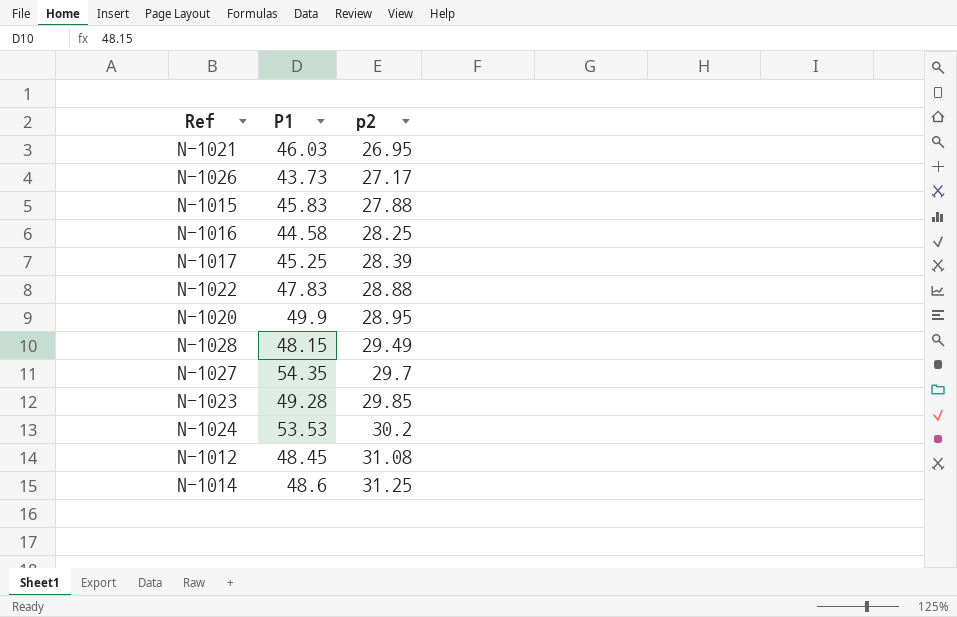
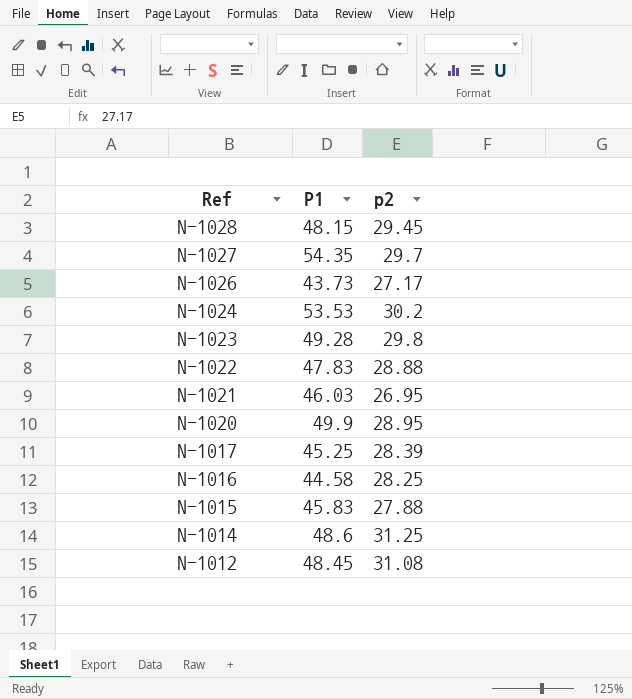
row order: p2 ascending -> Ref descending
N-1028 | p2: 29.49 -> 29.45
N-1023 | p2: 29.85 -> 29.8

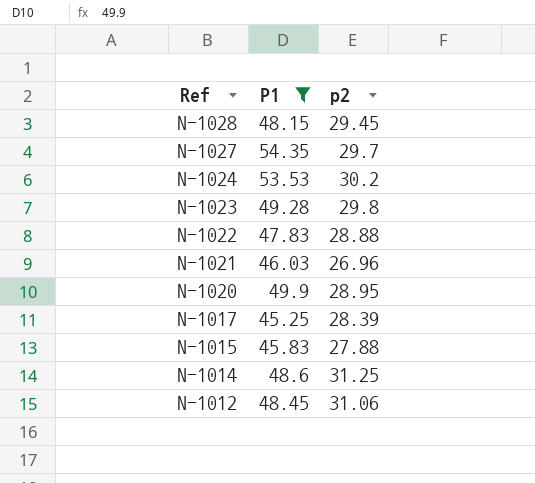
filter: none -> P1 >= 45.25
N-1021 | p2: 26.95 -> 26.96
N-1012 | p2: 31.08 -> 31.06

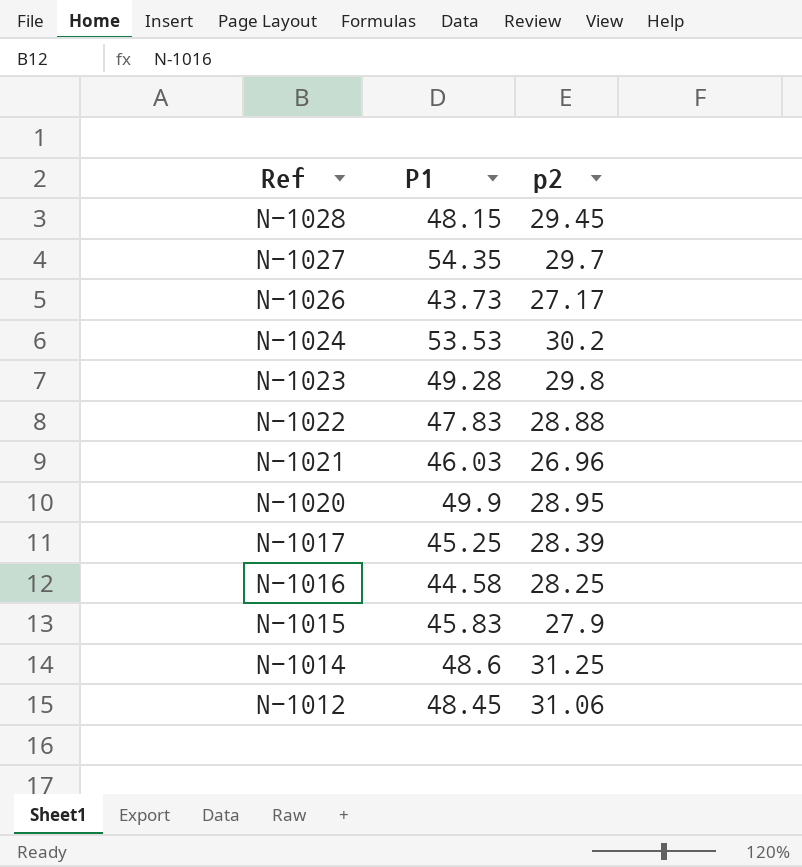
filter: P1 >= 45.25 -> none
N-1015 | p2: 27.88 -> 27.9

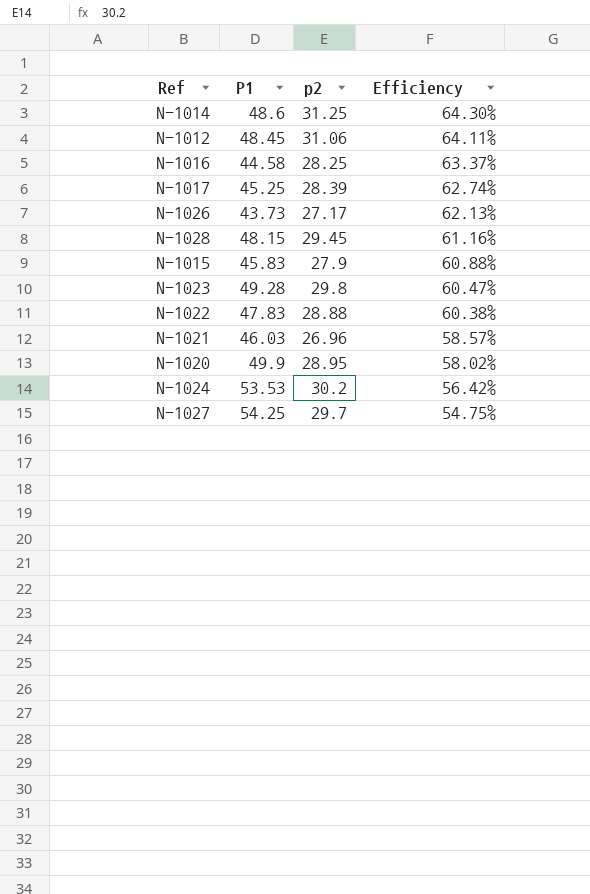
row order: Ref descending -> Efficiency descending
column Efficiency | formula: none -> [p2] / [P1]
N-1027 | P1: 54.35 -> 54.25

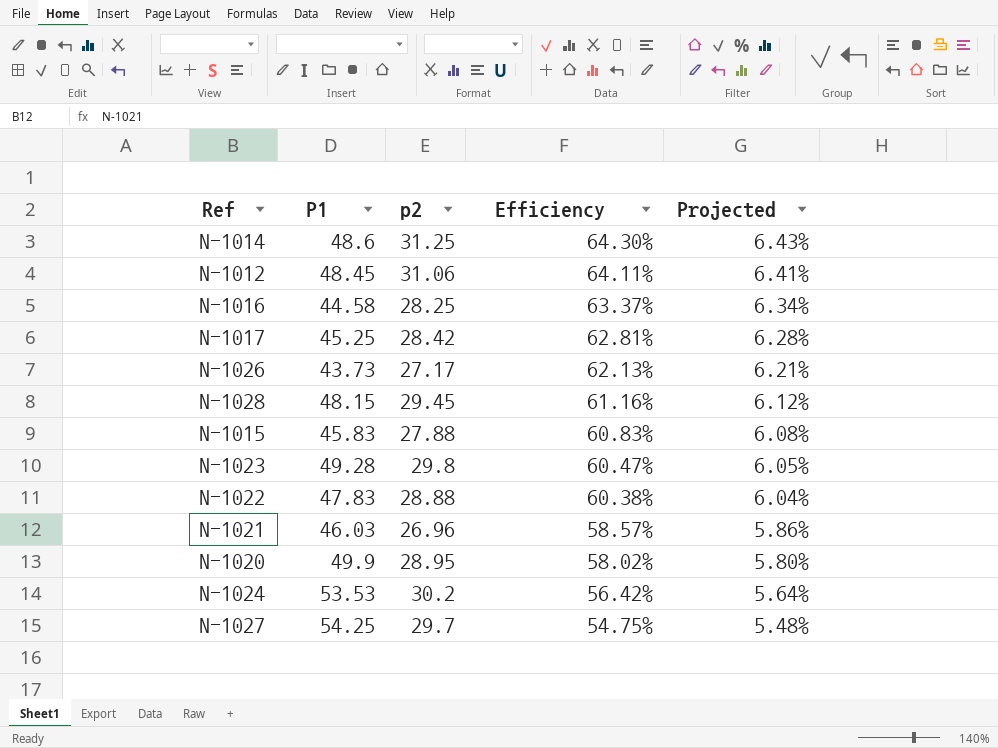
column Projected | formula: none -> [Efficiency] * 0.1
N-1017 | p2: 28.39 -> 28.42
N-1017 | Efficiency: 62.74% -> 62.81%
N-1015 | p2: 27.9 -> 27.88
N-1015 | Efficiency: 60.88% -> 60.83%

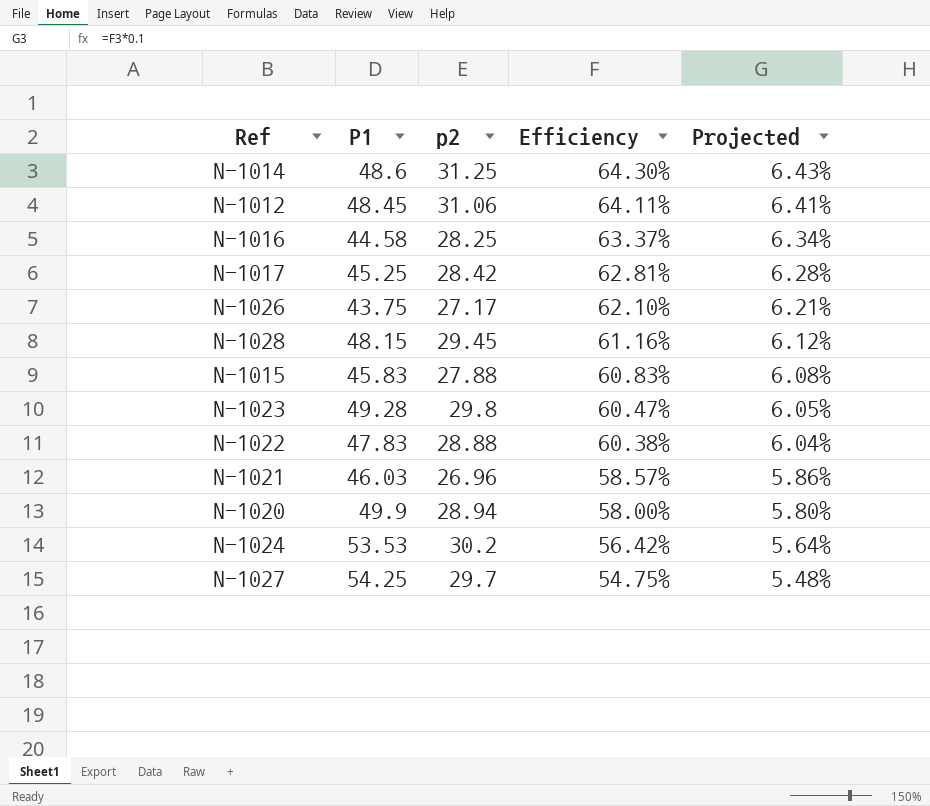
N-1026 | P1: 43.73 -> 43.75
N-1026 | Efficiency: 62.13% -> 62.10%
N-1020 | p2: 28.95 -> 28.94
N-1020 | Efficiency: 58.02% -> 58.00%

